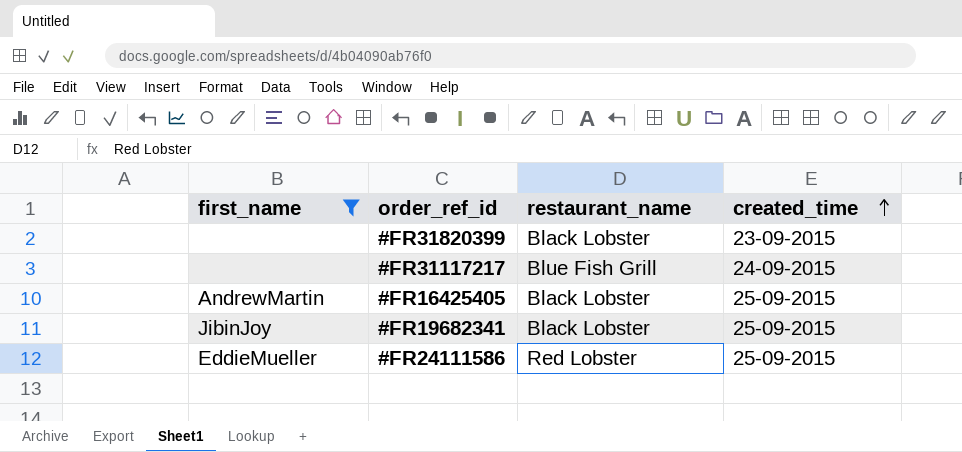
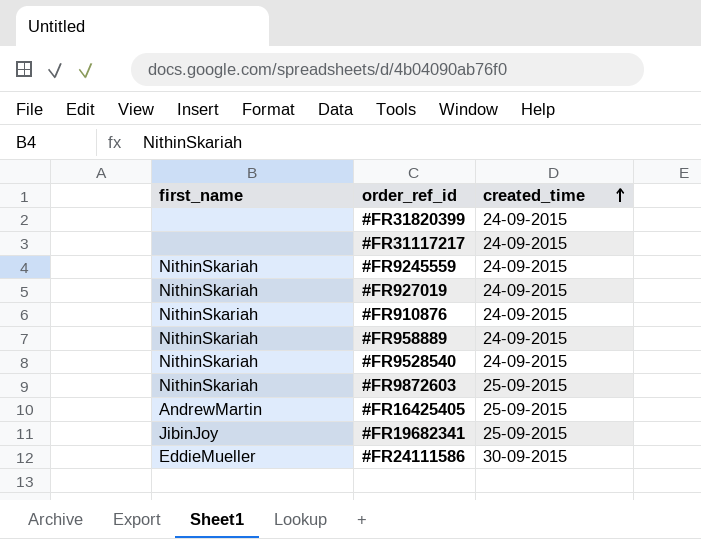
filter: first_name != NithinSkariah -> none
column restaurant_name | position: 3 -> none
#FR31820399 | created_time: 23-09-2015 -> 24-09-2015
#FR24111586 | created_time: 25-09-2015 -> 30-09-2015

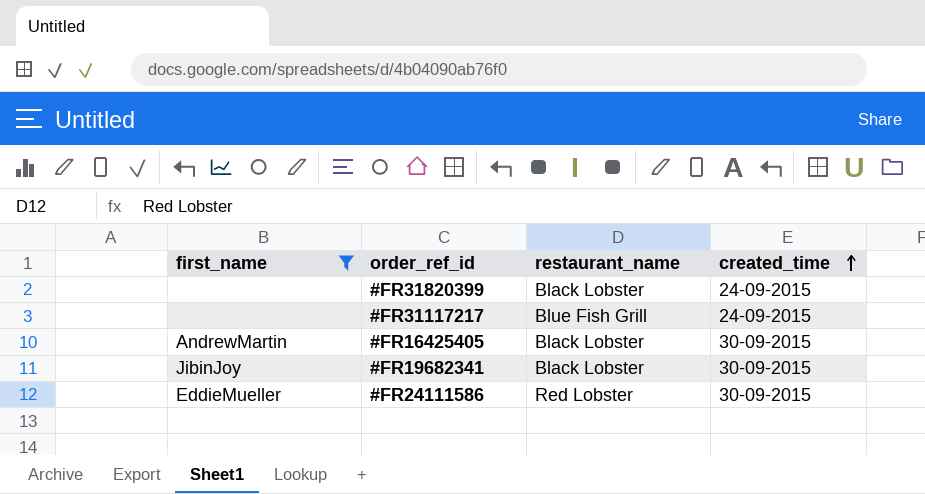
filter: none -> first_name != NithinSkariah
column restaurant_name | position: none -> 3
#FR16425405 | created_time: 25-09-2015 -> 30-09-2015
#FR19682341 | created_time: 25-09-2015 -> 30-09-2015

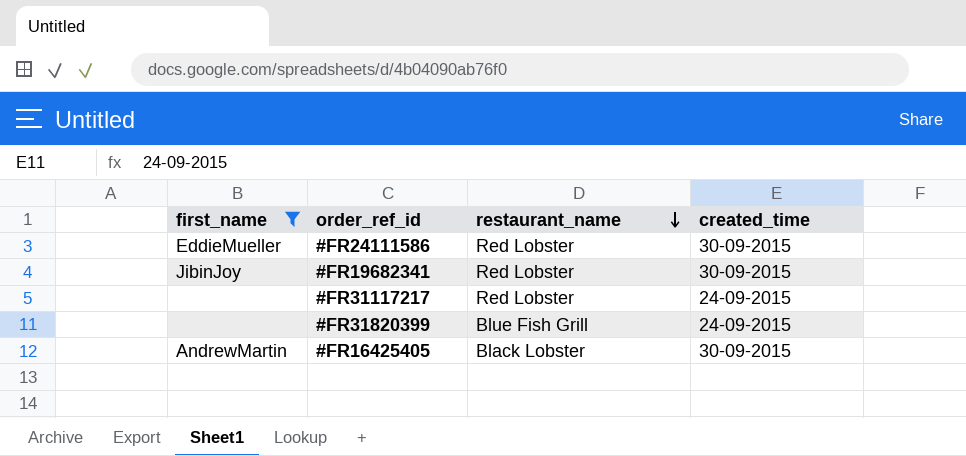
row order: created_time ascending -> restaurant_name descending
#FR19682341 | restaurant_name: Black Lobster -> Red Lobster
#FR31117217 | restaurant_name: Blue Fish Grill -> Red Lobster
#FR31820399 | restaurant_name: Black Lobster -> Blue Fish Grill

